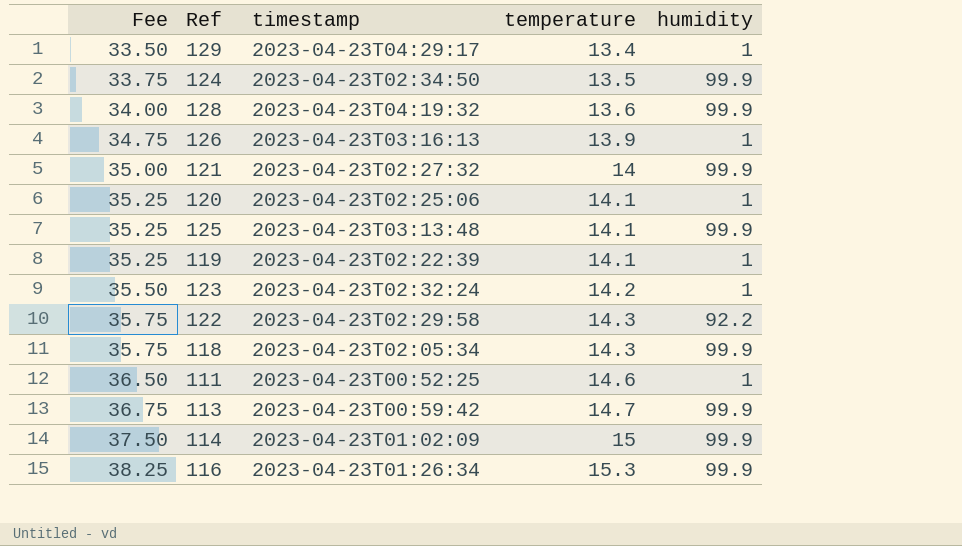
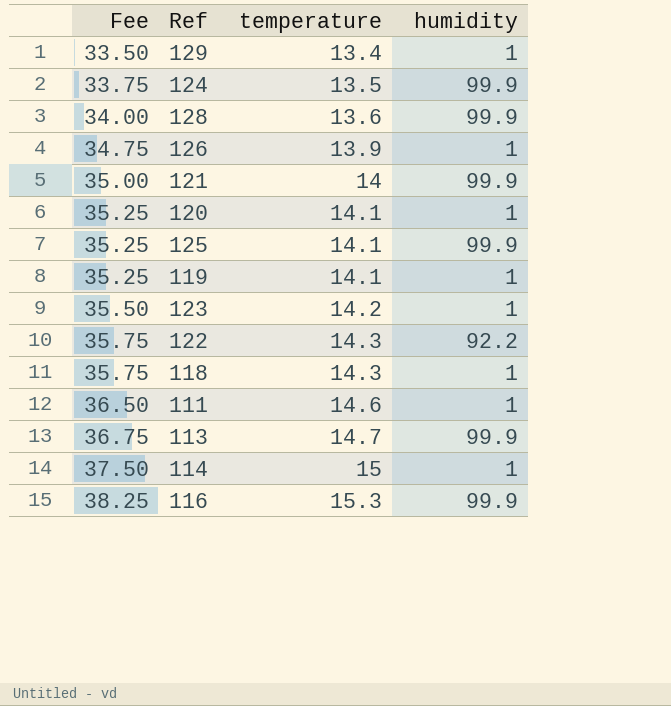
column timestamp | position: 3 -> none
118 | humidity: 99.9 -> 1
114 | humidity: 99.9 -> 1

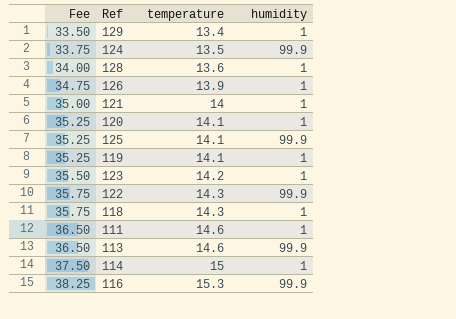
128 | humidity: 99.9 -> 1
121 | humidity: 99.9 -> 1
122 | humidity: 92.2 -> 99.9
113 | Fee: 36.75 -> 36.50
113 | temperature: 14.7 -> 14.6

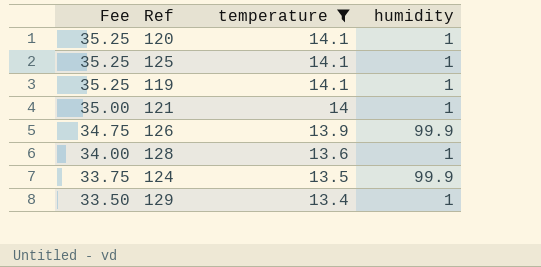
filter: none -> temperature <= 14.1
row order: Fee ascending -> Fee descending
125 | humidity: 99.9 -> 1
126 | humidity: 1 -> 99.9

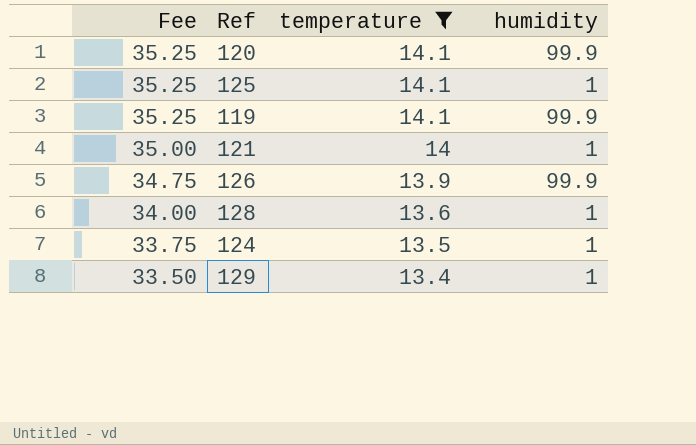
120 | humidity: 1 -> 99.9
119 | humidity: 1 -> 99.9
124 | humidity: 99.9 -> 1

